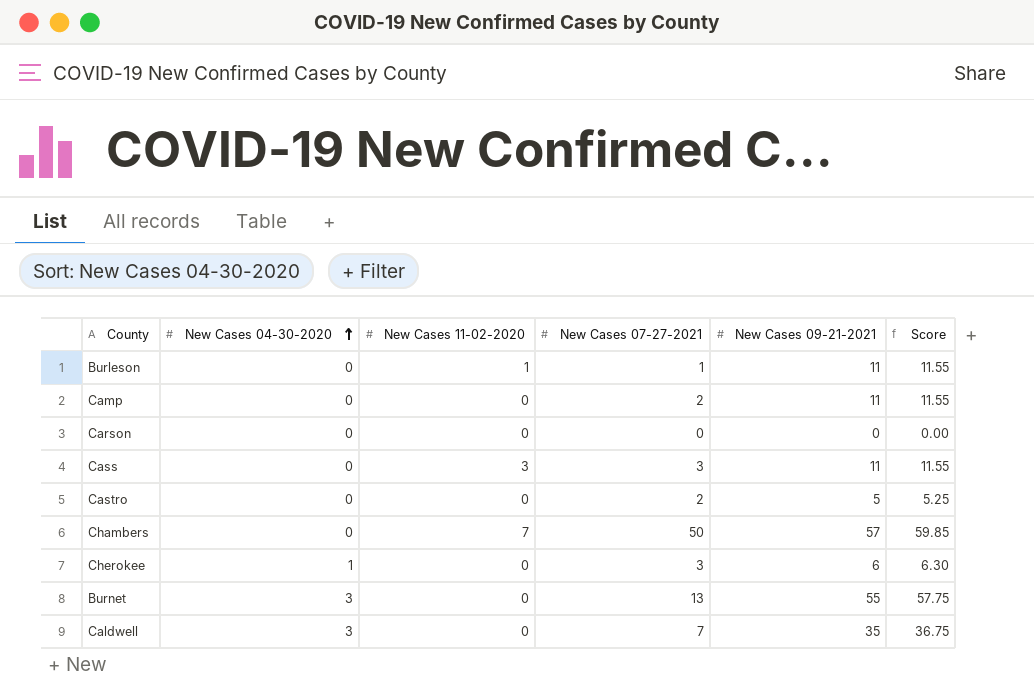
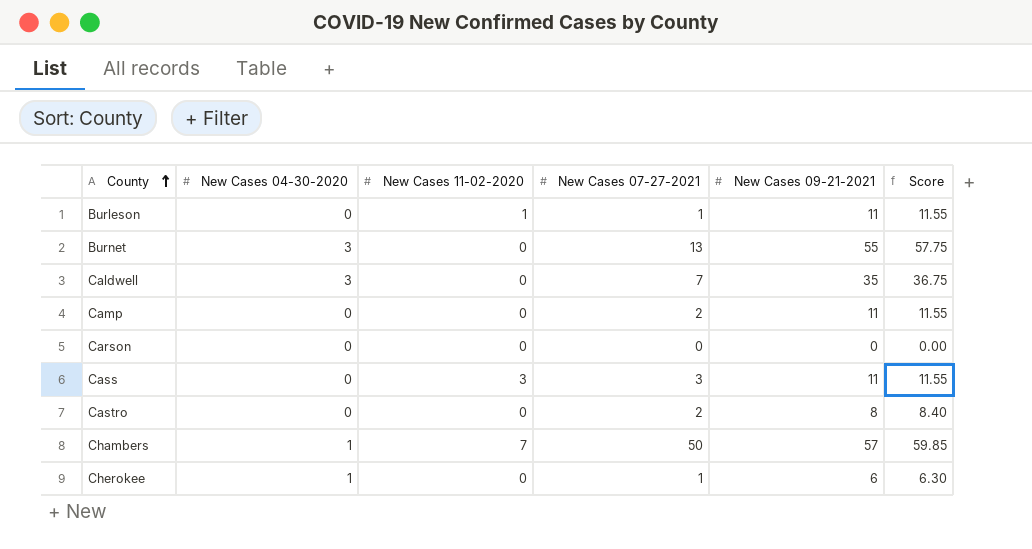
row order: New Cases 04-30-2020 ascending -> County ascending
Castro | New Cases 09-21-2021: 5 -> 8
Castro | Score: 5.25 -> 8.40
Chambers | New Cases 04-30-2020: 0 -> 1
Cherokee | New Cases 07-27-2021: 3 -> 1

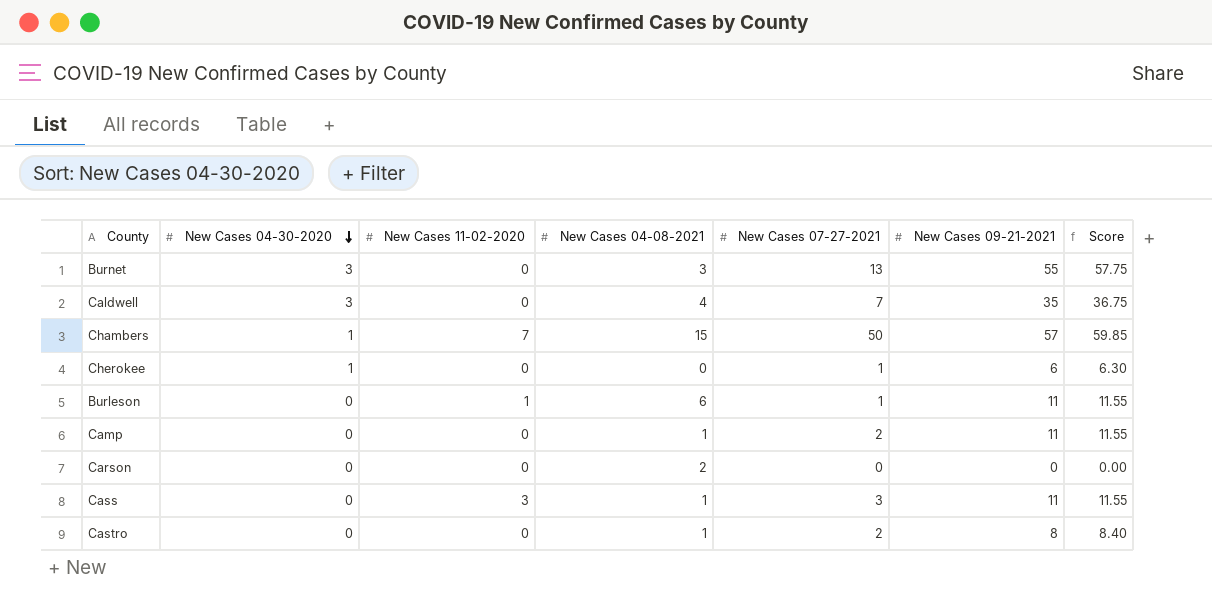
row order: County ascending -> New Cases 04-30-2020 descending
column New Cases 04-08-2021 | position: none -> 4

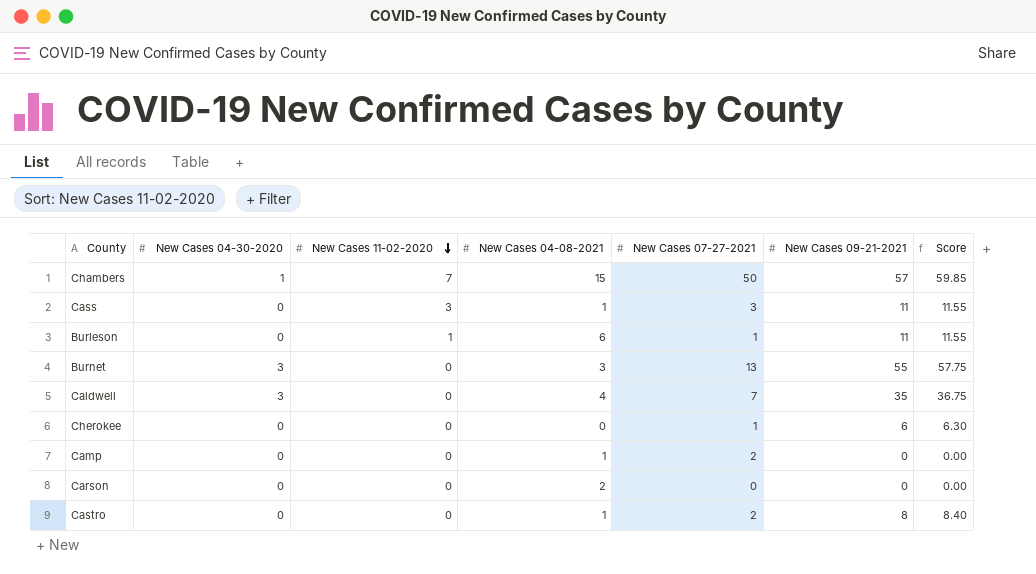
row order: New Cases 04-30-2020 descending -> New Cases 11-02-2020 descending
Cherokee | New Cases 04-30-2020: 1 -> 0
Camp | New Cases 09-21-2021: 11 -> 0
Camp | Score: 11.55 -> 0.00

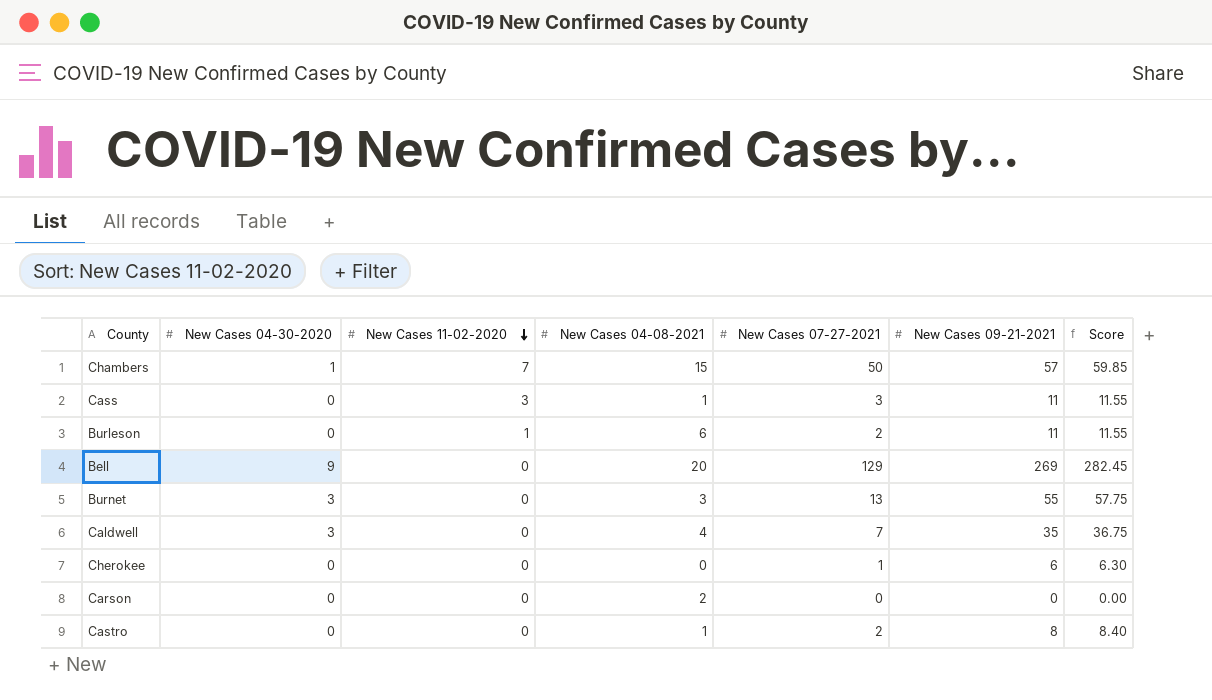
row Camp: 0 | 0 | 1 | 2 | 0 | 0.00 -> none
Burleson | New Cases 07-27-2021: 1 -> 2
row Bell: none -> 9 | 0 | 20 | 129 | 269 | 282.45

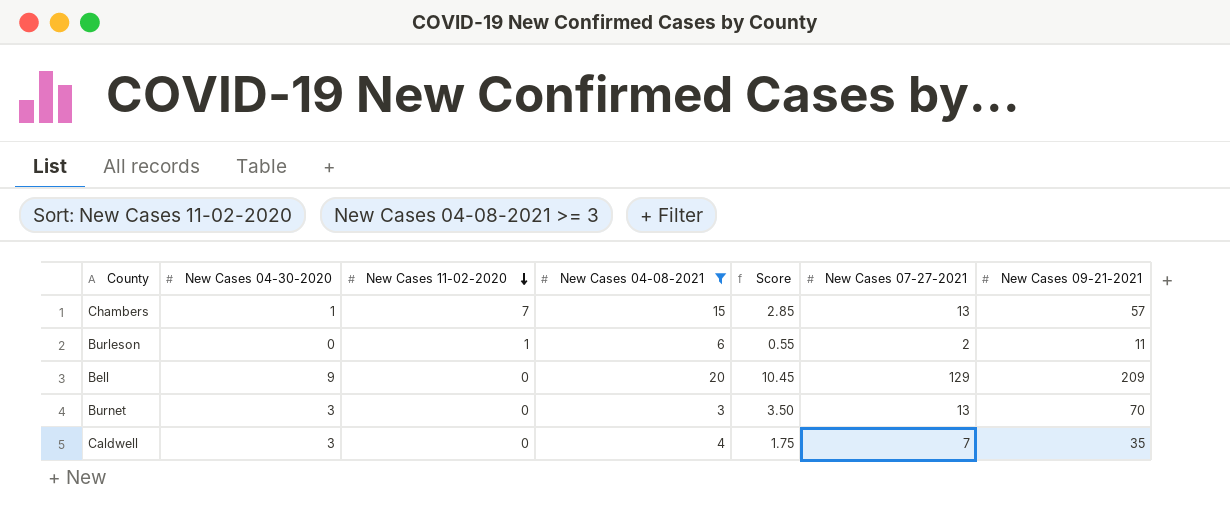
filter: none -> New Cases 04-08-2021 >= 3
column Score | formula: [New Cases 09-21-2021] * 1.05 -> [New Cases 09-21-2021] * 0.05
column Score | position: 7 -> 5
Chambers | New Cases 07-27-2021: 50 -> 13
Bell | New Cases 09-21-2021: 269 -> 209
Burnet | New Cases 09-21-2021: 55 -> 70

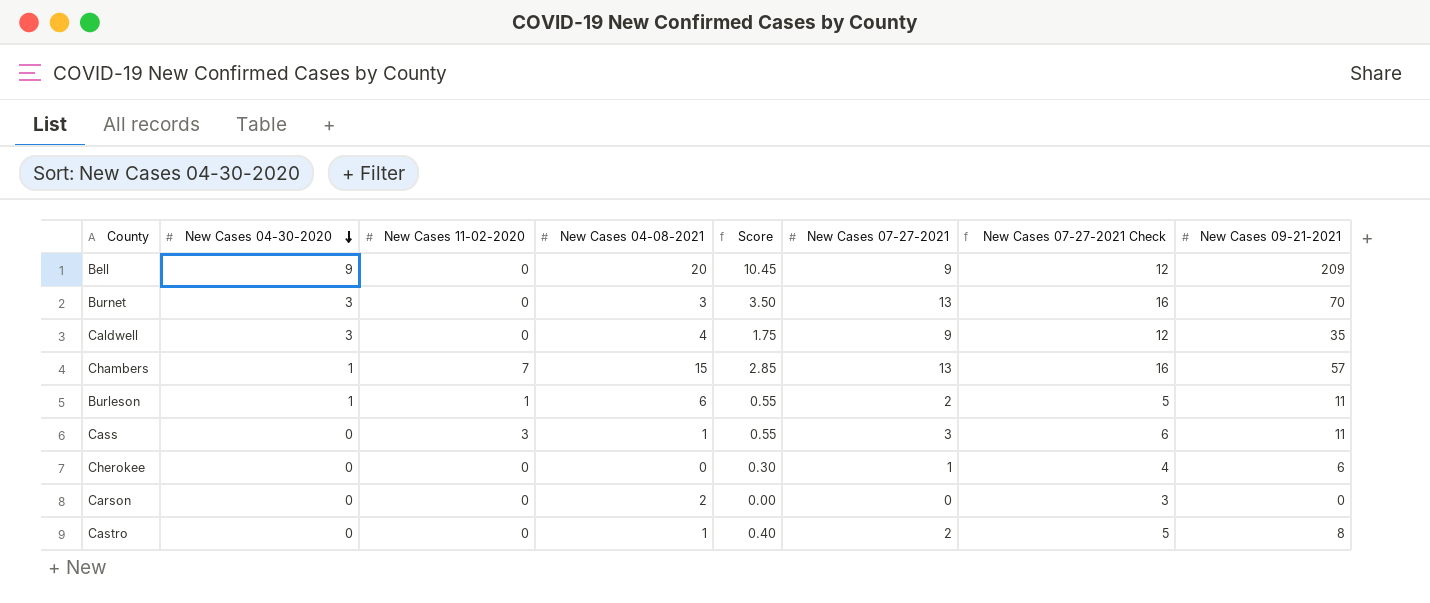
filter: New Cases 04-08-2021 >= 3 -> none
row order: New Cases 11-02-2020 descending -> New Cases 04-30-2020 descending
column New Cases 07-27-2021 Check | formula: none -> [New Cases 07-27-2021] + 3
Bell | New Cases 07-27-2021: 129 -> 9
Caldwell | New Cases 07-27-2021: 7 -> 9
Burleson | New Cases 04-30-2020: 0 -> 1

